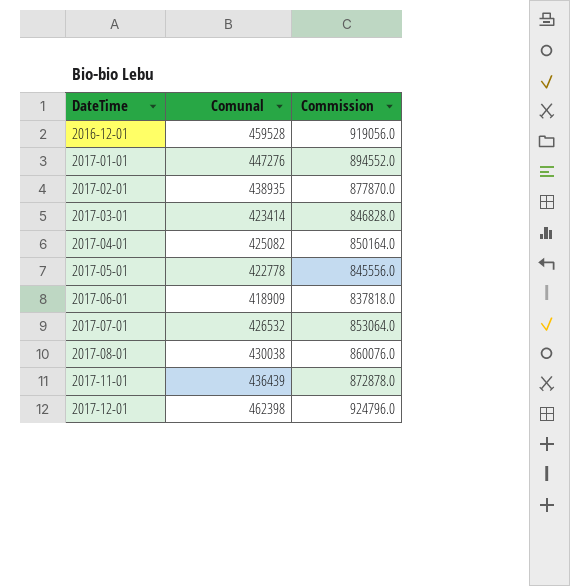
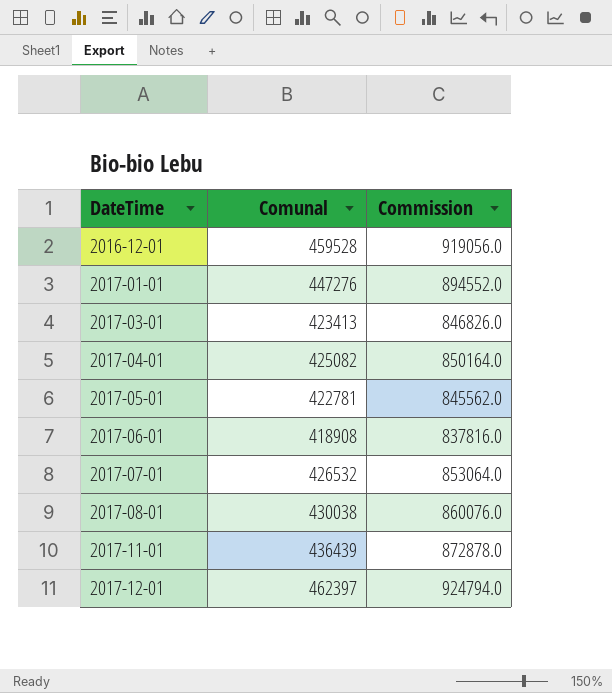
row 2017-02-01: 438935 | 877870.0 -> none
2017-03-01 | Comunal: 423414 -> 423413
2017-03-01 | Commission: 846828.0 -> 846826.0
2017-05-01 | Comunal: 422778 -> 422781
2017-05-01 | Commission: 845556.0 -> 845562.0
2017-06-01 | Comunal: 418909 -> 418908
2017-06-01 | Commission: 837818.0 -> 837816.0
2017-12-01 | Comunal: 462398 -> 462397
2017-12-01 | Commission: 924796.0 -> 924794.0

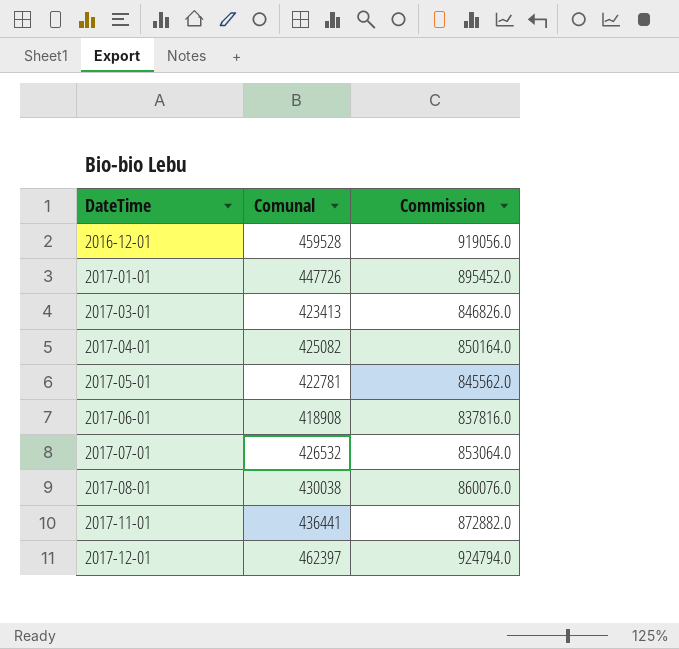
2017-01-01 | Comunal: 447276 -> 447726
2017-01-01 | Commission: 894552.0 -> 895452.0
2017-11-01 | Comunal: 436439 -> 436441
2017-11-01 | Commission: 872878.0 -> 872882.0

